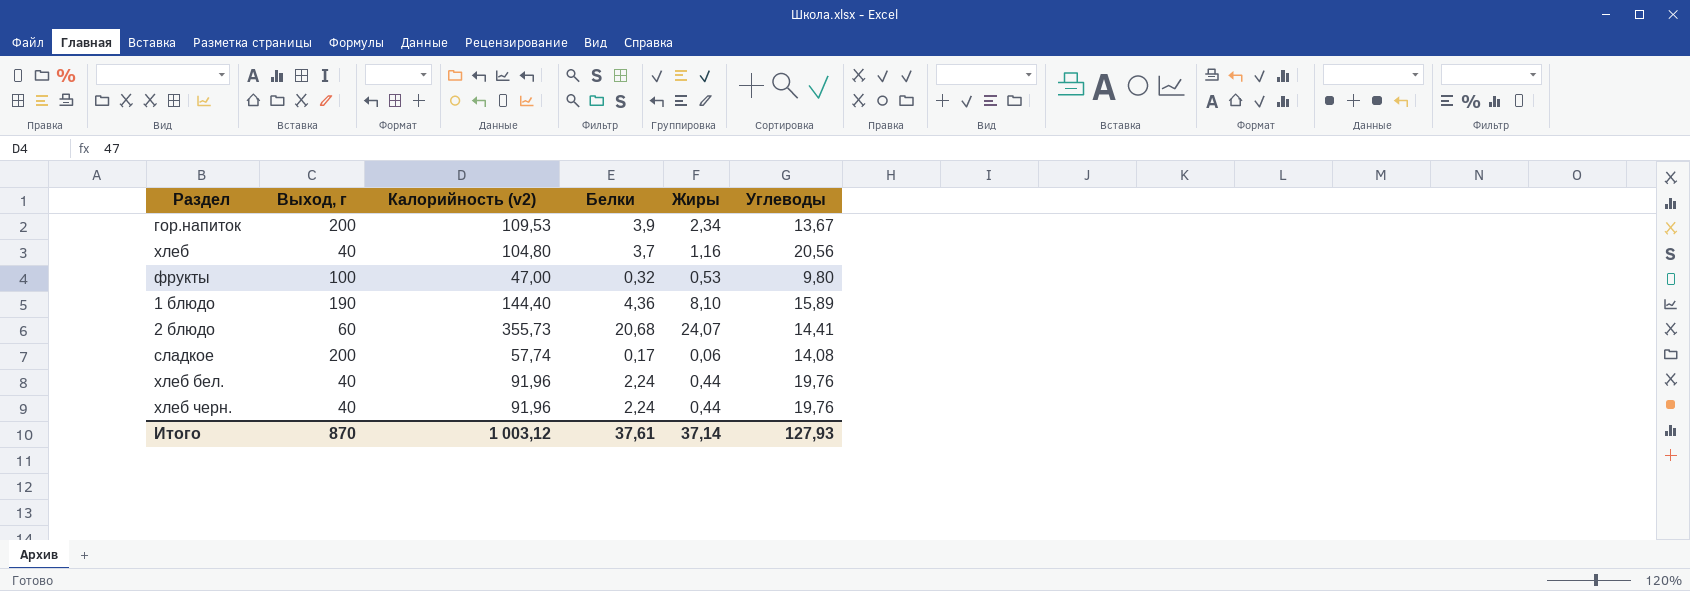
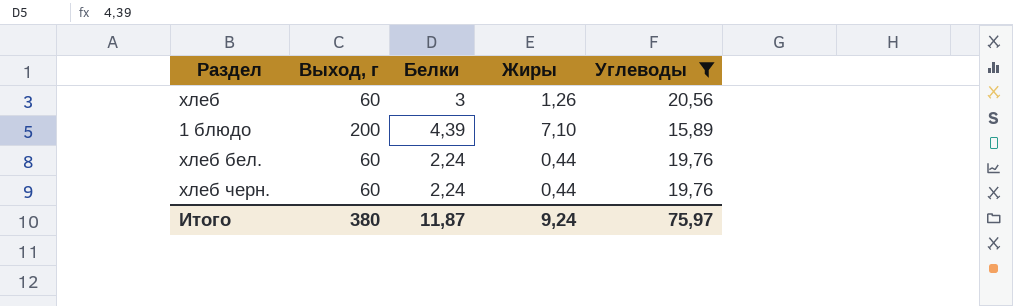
filter: none -> Углеводы >= 15,89
column Калорийность (v2) | position: 3 -> none
хлеб | Выход, г: 40 -> 60
хлеб | Белки: 3,7 -> 3
хлеб | Жиры: 1,16 -> 1,26
1 блюдо | Выход, г: 190 -> 200
1 блюдо | Белки: 4,36 -> 4,39
1 блюдо | Жиры: 8,10 -> 7,10
хлеб бел. | Выход, г: 40 -> 60
хлеб черн. | Выход, г: 40 -> 60
Итого | Выход, г: 870 -> 380
Итого | Белки: 37,61 -> 11,87
Итого | Жиры: 37,14 -> 9,24
Итого | Углеводы: 127,93 -> 75,97

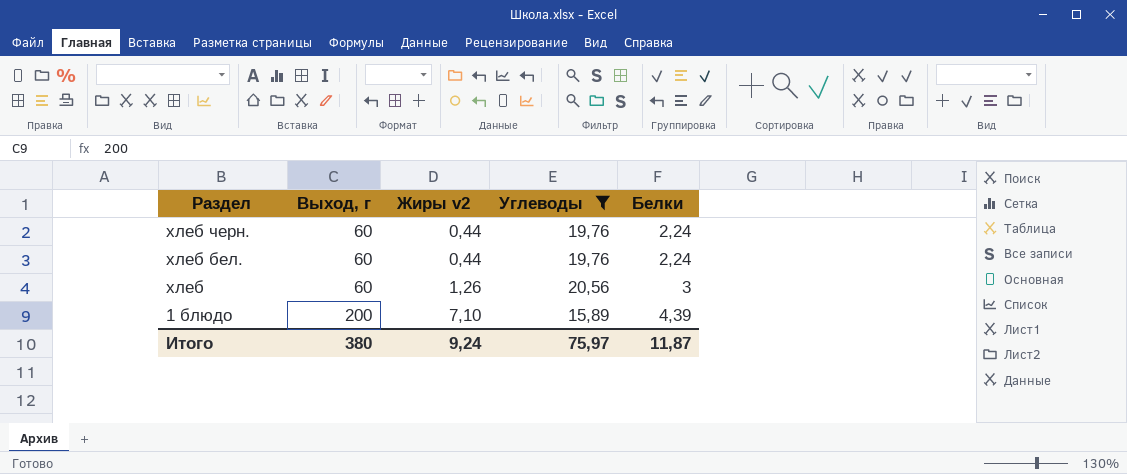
row order: none -> Раздел descending
column name: Жиры -> Жиры v2
column Белки | position: 3 -> 5

